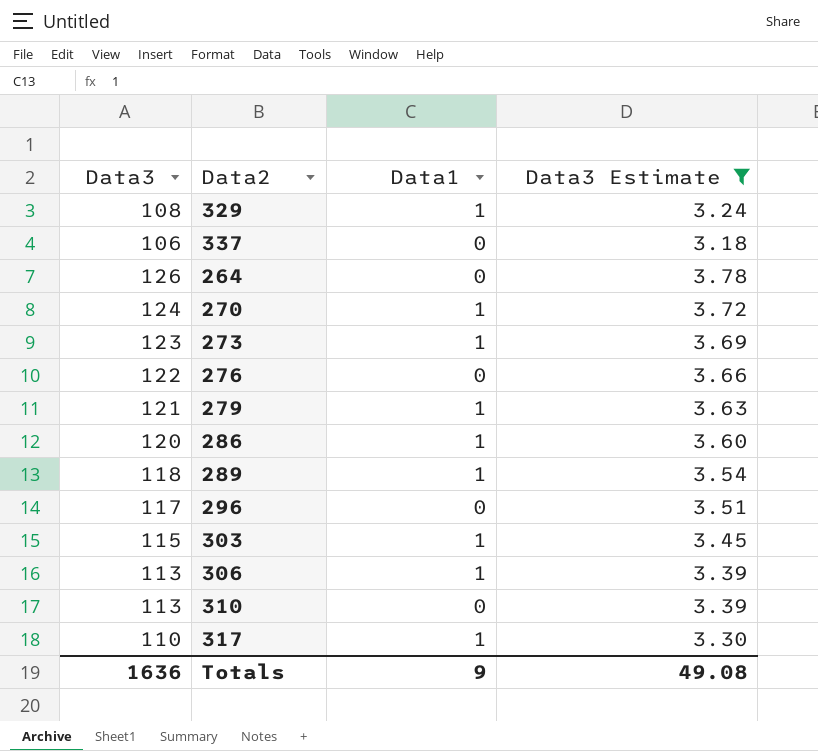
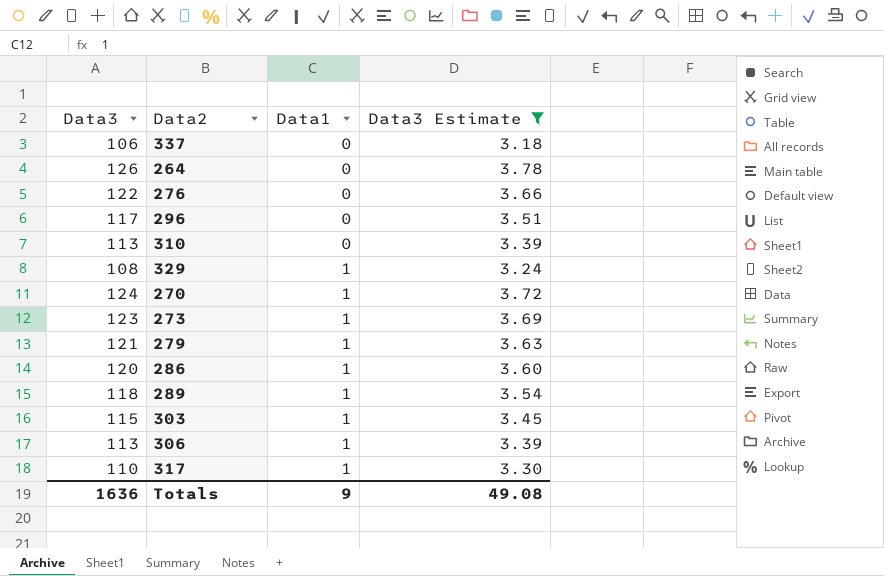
row order: none -> Data1 ascending

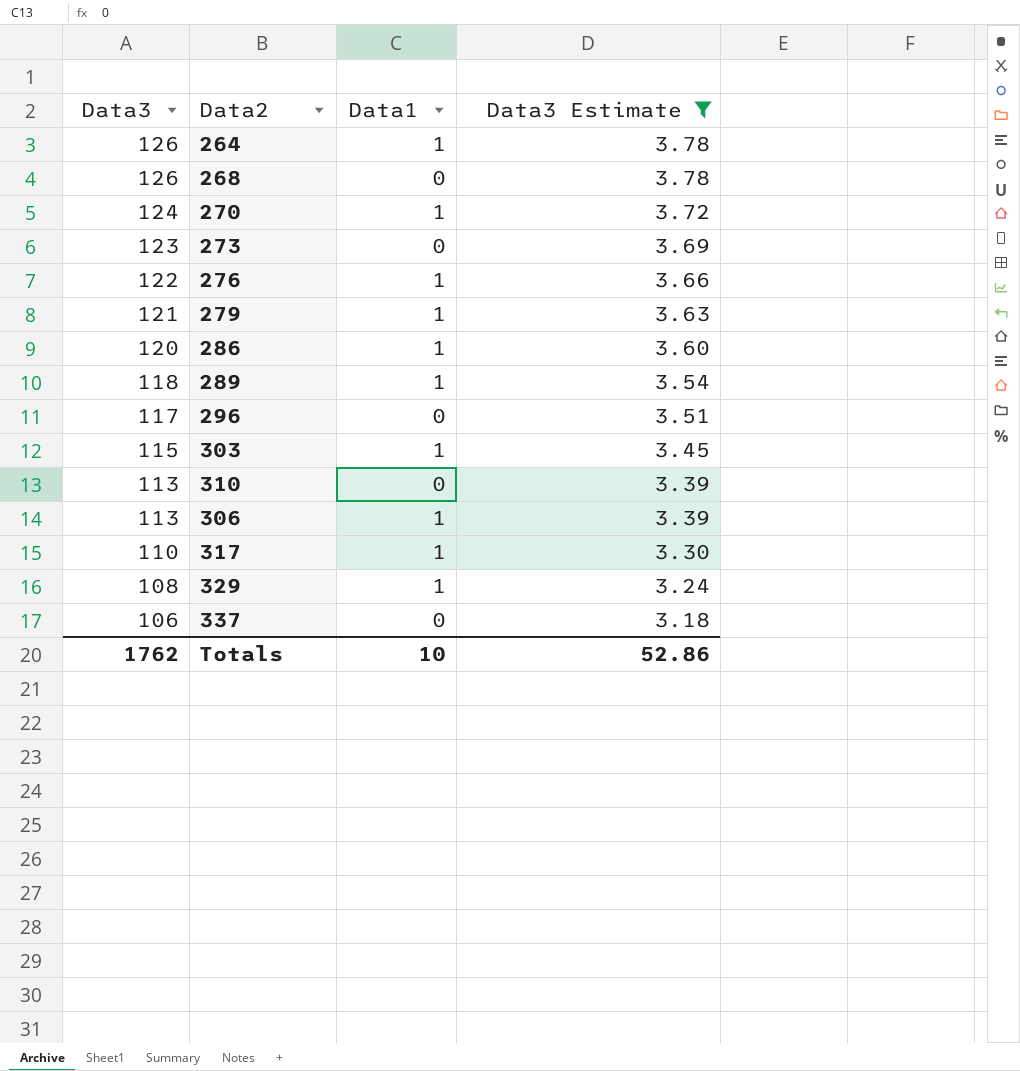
row order: Data1 ascending -> Data3 descending
264 | Data1: 0 -> 1
row 268: none -> 126 | 0 | 3.78
273 | Data1: 1 -> 0
276 | Data1: 0 -> 1
Totals | Data3: 1636 -> 1762
Totals | Data1: 9 -> 10
Totals | Data3 Estimate: 49.08 -> 52.86

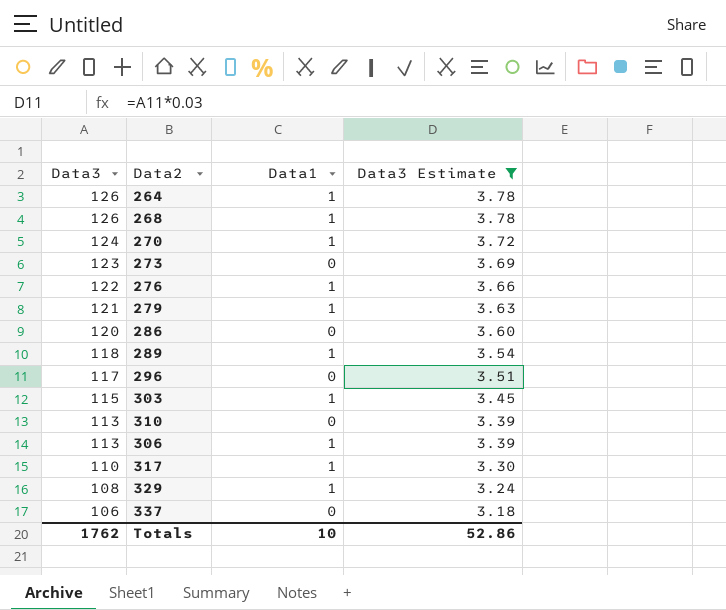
268 | Data1: 0 -> 1
286 | Data1: 1 -> 0

